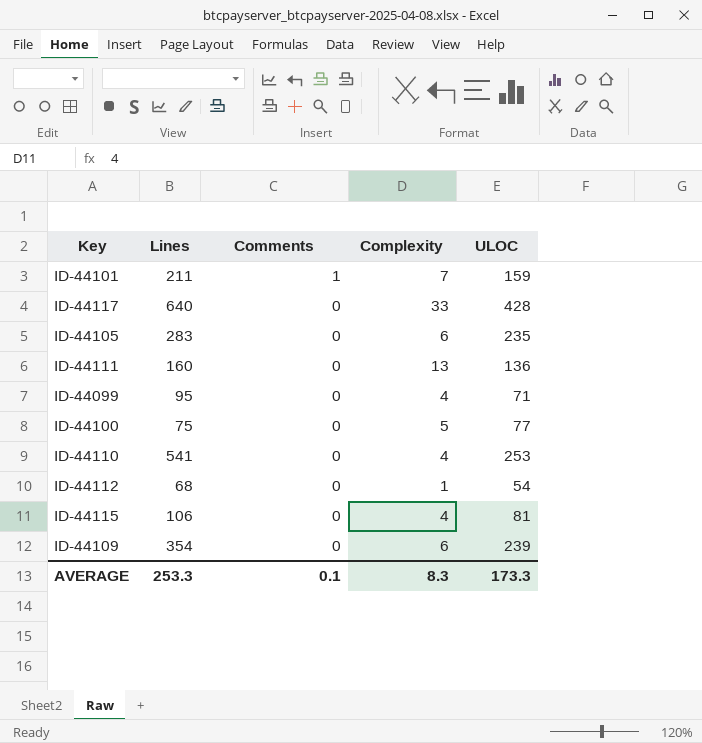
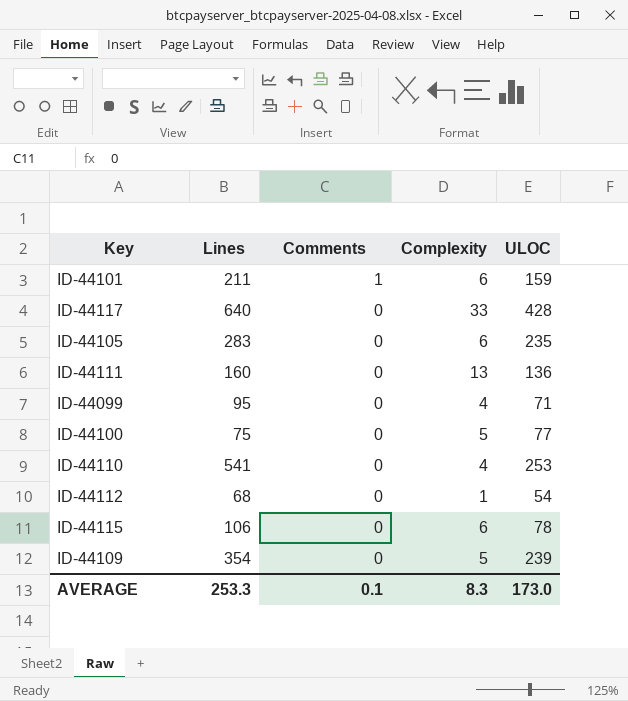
ID-44101 | Complexity: 7 -> 6
ID-44115 | Complexity: 4 -> 6
ID-44115 | ULOC: 81 -> 78
ID-44109 | Complexity: 6 -> 5
AVERAGE | ULOC: 173.3 -> 173.0

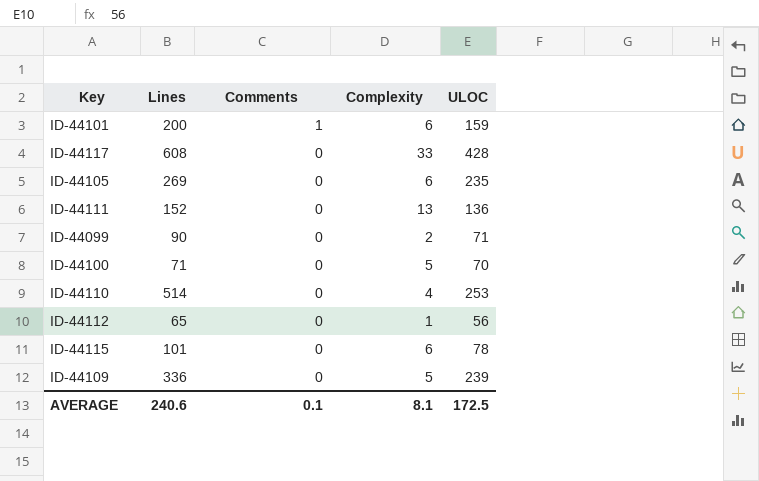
ID-44101 | Lines: 211 -> 200
ID-44117 | Lines: 640 -> 608
ID-44105 | Lines: 283 -> 269
ID-44111 | Lines: 160 -> 152
ID-44099 | Lines: 95 -> 90
ID-44099 | Complexity: 4 -> 2
ID-44100 | Lines: 75 -> 71
ID-44100 | ULOC: 77 -> 70
ID-44110 | Lines: 541 -> 514
ID-44112 | Lines: 68 -> 65
ID-44112 | ULOC: 54 -> 56
ID-44115 | Lines: 106 -> 101
ID-44109 | Lines: 354 -> 336
AVERAGE | Lines: 253.3 -> 240.6
AVERAGE | Complexity: 8.3 -> 8.1
AVERAGE | ULOC: 173.0 -> 172.5

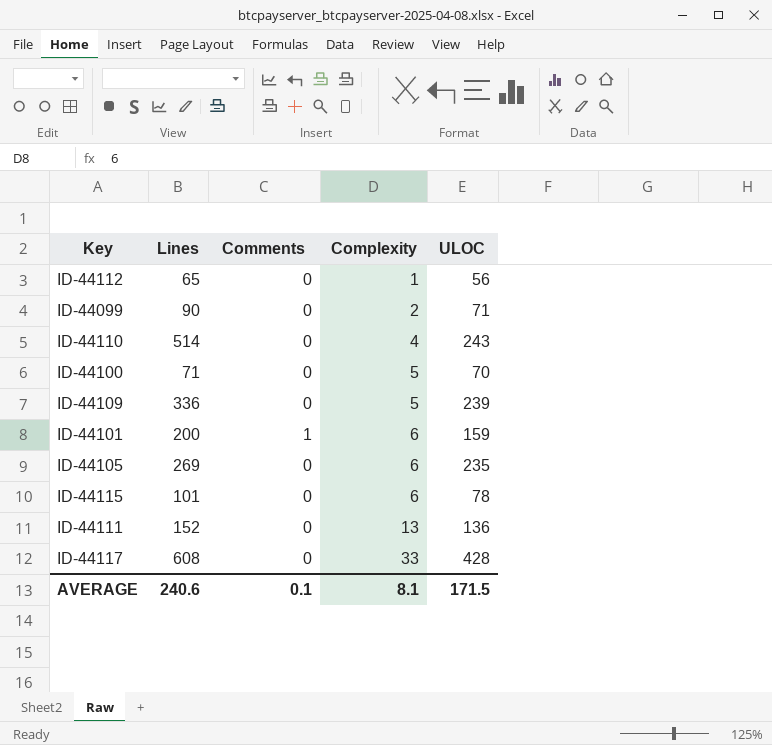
row order: Comments descending -> Complexity ascending
ID-44110 | ULOC: 253 -> 243
AVERAGE | ULOC: 172.5 -> 171.5

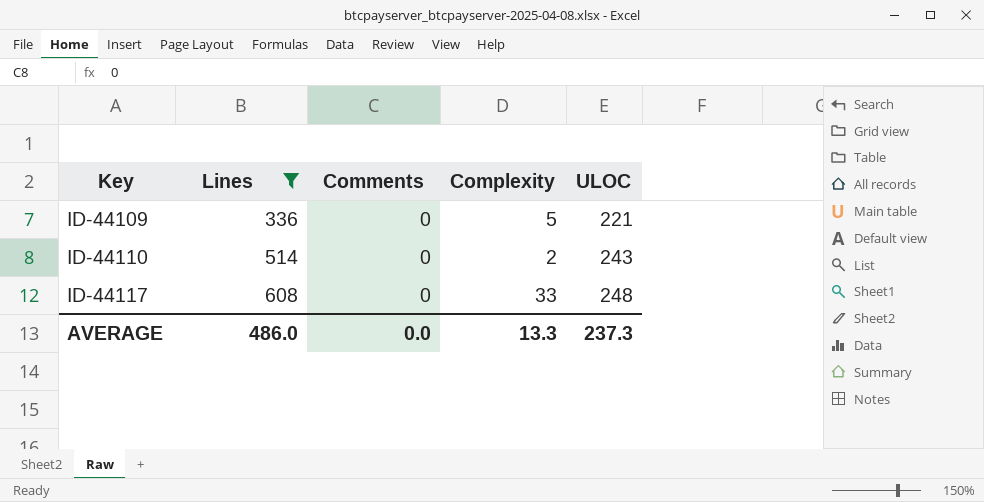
filter: none -> Lines >= 336
row order: Complexity ascending -> Key ascending
ID-44109 | ULOC: 239 -> 221
ID-44110 | Complexity: 4 -> 2
ID-44117 | ULOC: 428 -> 248
AVERAGE | Lines: 240.6 -> 486.0
AVERAGE | Comments: 0.1 -> 0.0
AVERAGE | Complexity: 8.1 -> 13.3
AVERAGE | ULOC: 171.5 -> 237.3

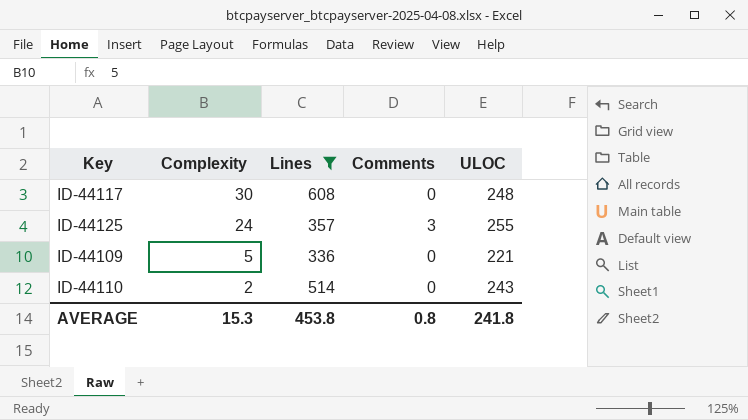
row order: Key ascending -> Complexity descending
column Complexity | position: 4 -> 2
ID-44117 | Complexity: 33 -> 30
row ID-44125: none -> 24 | 357 | 3 | 255
AVERAGE | Complexity: 13.3 -> 15.3
AVERAGE | Lines: 486.0 -> 453.8
AVERAGE | Comments: 0.0 -> 0.8
AVERAGE | ULOC: 237.3 -> 241.8

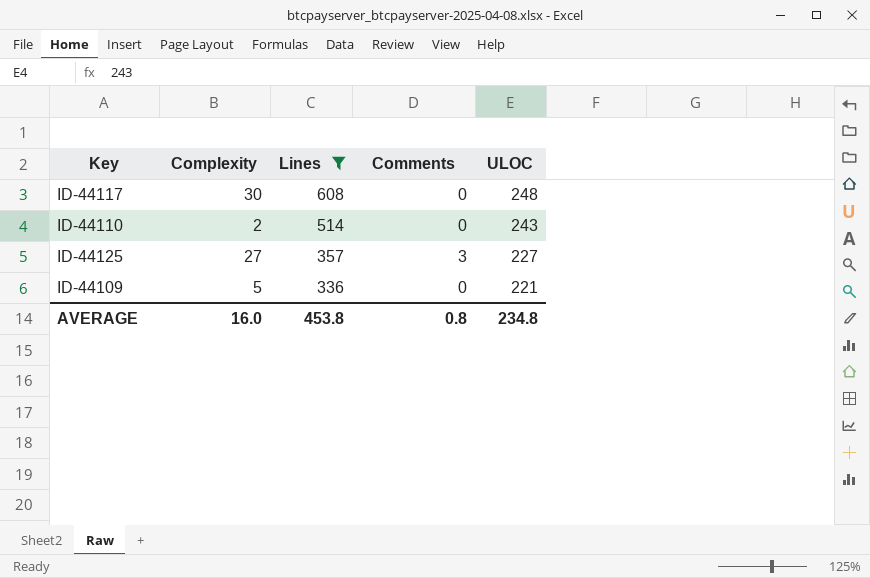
row order: Complexity descending -> Lines descending
ID-44125 | Complexity: 24 -> 27
ID-44125 | ULOC: 255 -> 227
AVERAGE | Complexity: 15.3 -> 16.0
AVERAGE | ULOC: 241.8 -> 234.8

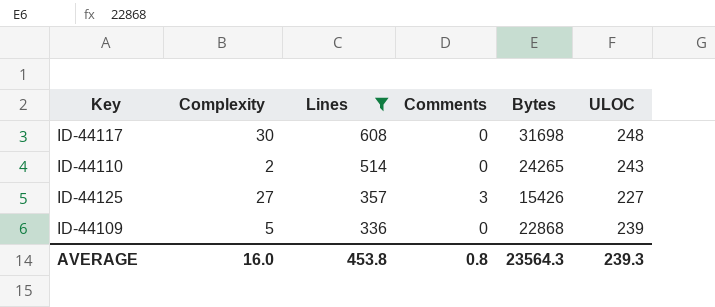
column Bytes | position: none -> 5
ID-44109 | ULOC: 221 -> 239
AVERAGE | ULOC: 234.8 -> 239.3

